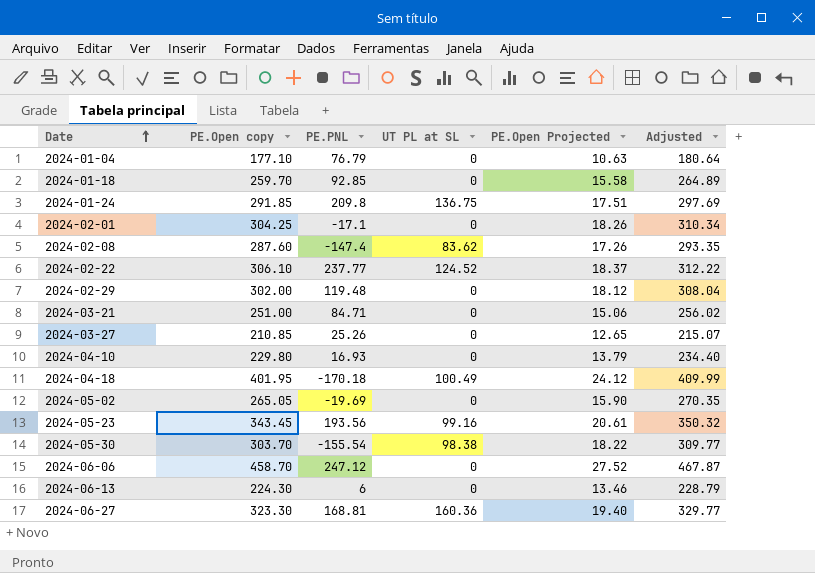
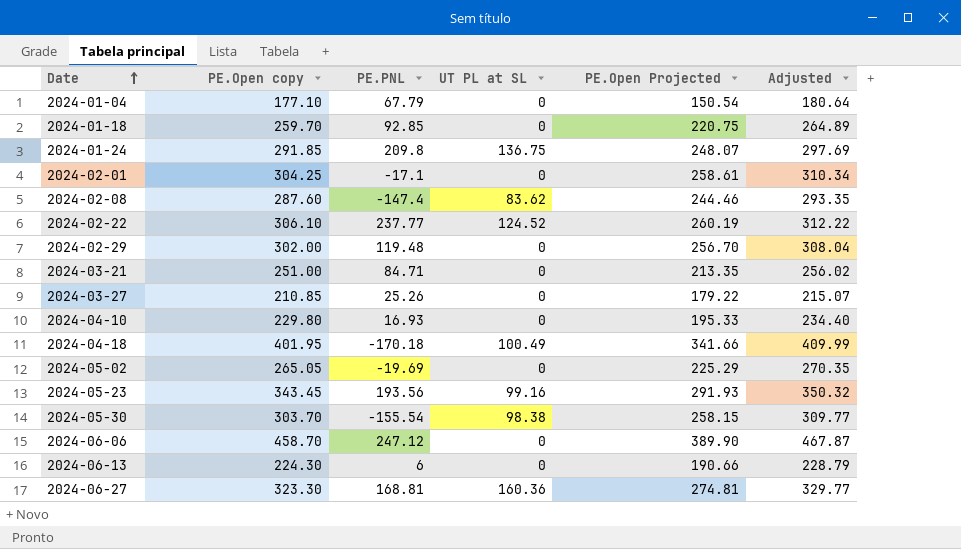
column PE.Open Projected | formula: [PE.Open copy] * 0.06 -> [PE.Open copy] * 0.85
2024-01-04 | PE.PNL: 76.79 -> 67.79

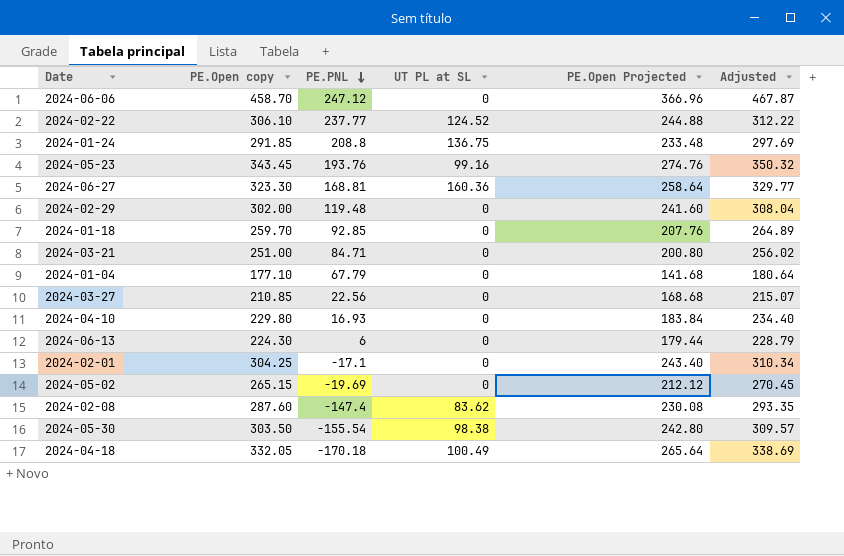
row order: Date ascending -> PE.PNL descending
column PE.Open Projected | formula: [PE.Open copy] * 0.85 -> [PE.Open copy] * 0.8
2024-01-24 | PE.PNL: 209.8 -> 208.8
2024-05-23 | PE.PNL: 193.56 -> 193.76
2024-03-27 | PE.PNL: 25.26 -> 22.56
2024-05-02 | PE.Open copy: 265.05 -> 265.15
2024-05-02 | Adjusted: 270.35 -> 270.45
2024-05-30 | PE.Open copy: 303.70 -> 303.50
2024-05-30 | Adjusted: 309.77 -> 309.57
2024-04-18 | PE.Open copy: 401.95 -> 332.05
2024-04-18 | Adjusted: 409.99 -> 338.69

